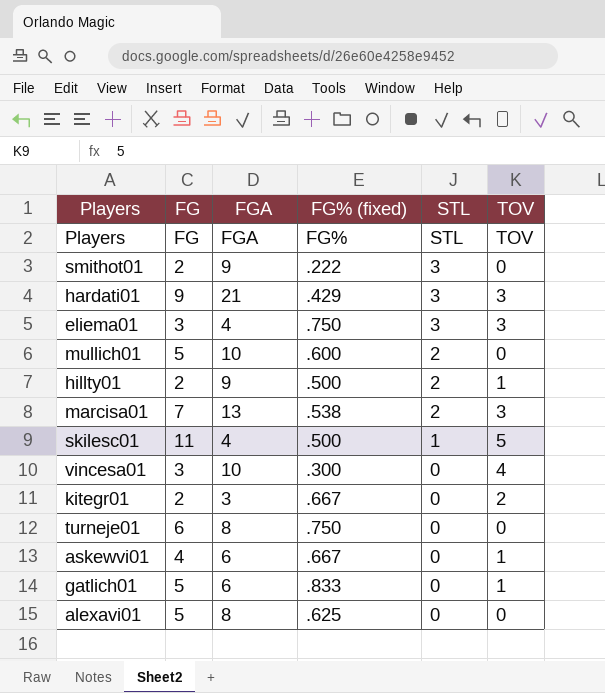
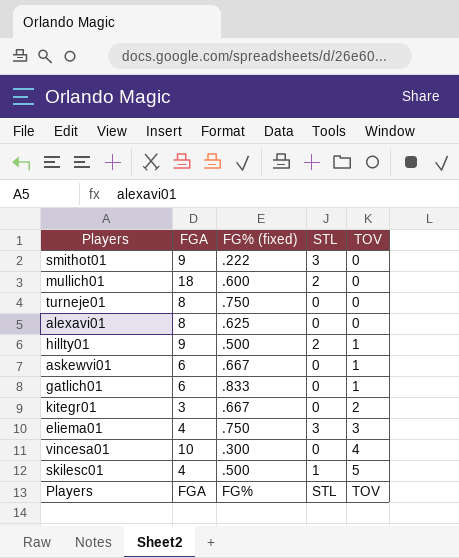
row order: STL descending -> TOV ascending
column FG | position: 2 -> none
row hardati01: 9 | 21 | .429 | 3 | 3 -> none
row marcisa01: 7 | 13 | .538 | 2 | 3 -> none
mullich01 | FGA: 10 -> 18

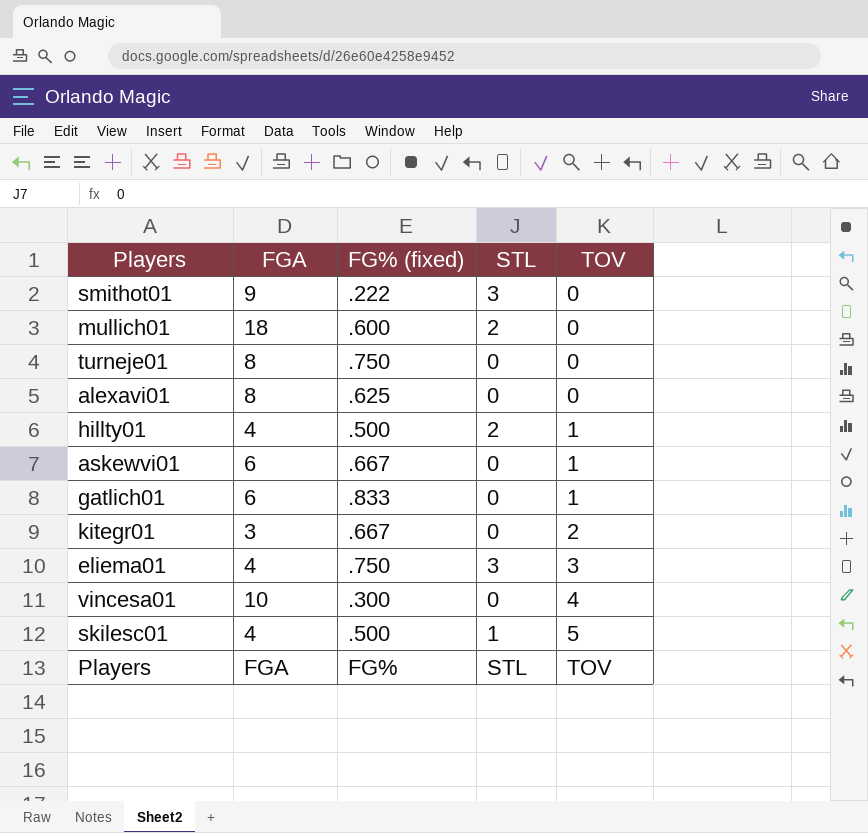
hillty01 | FGA: 9 -> 4

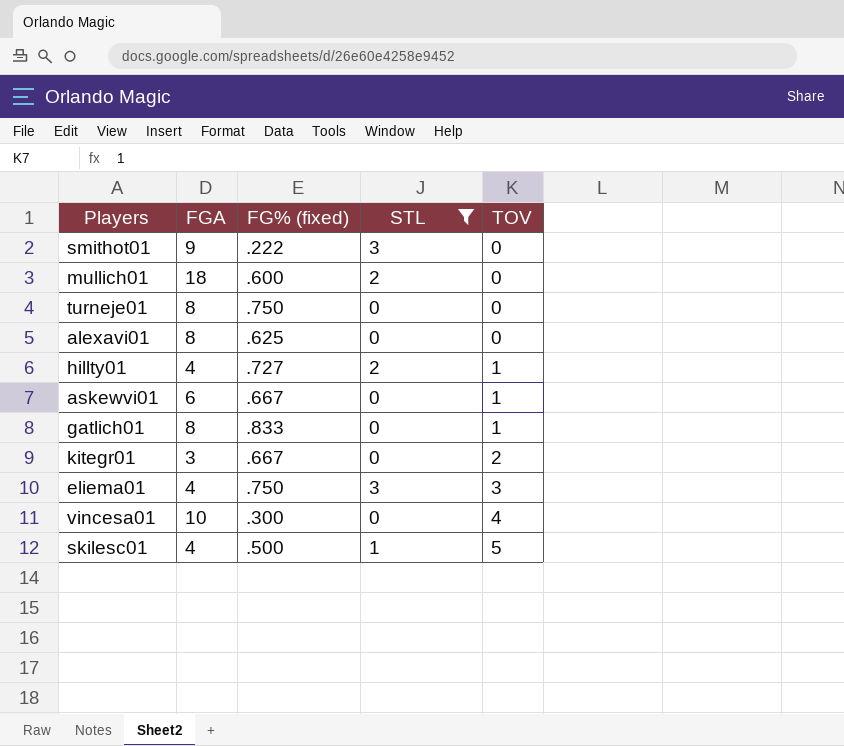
filter: none -> STL != STL
hillty01 | FG% (fixed): .500 -> .727
gatlich01 | FGA: 6 -> 8

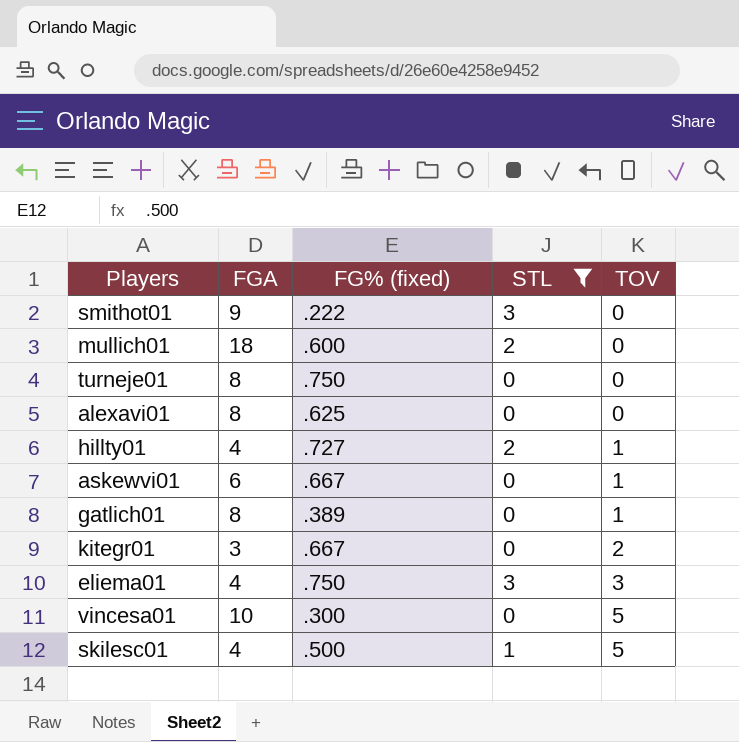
gatlich01 | FG% (fixed): .833 -> .389
vincesa01 | TOV: 4 -> 5

